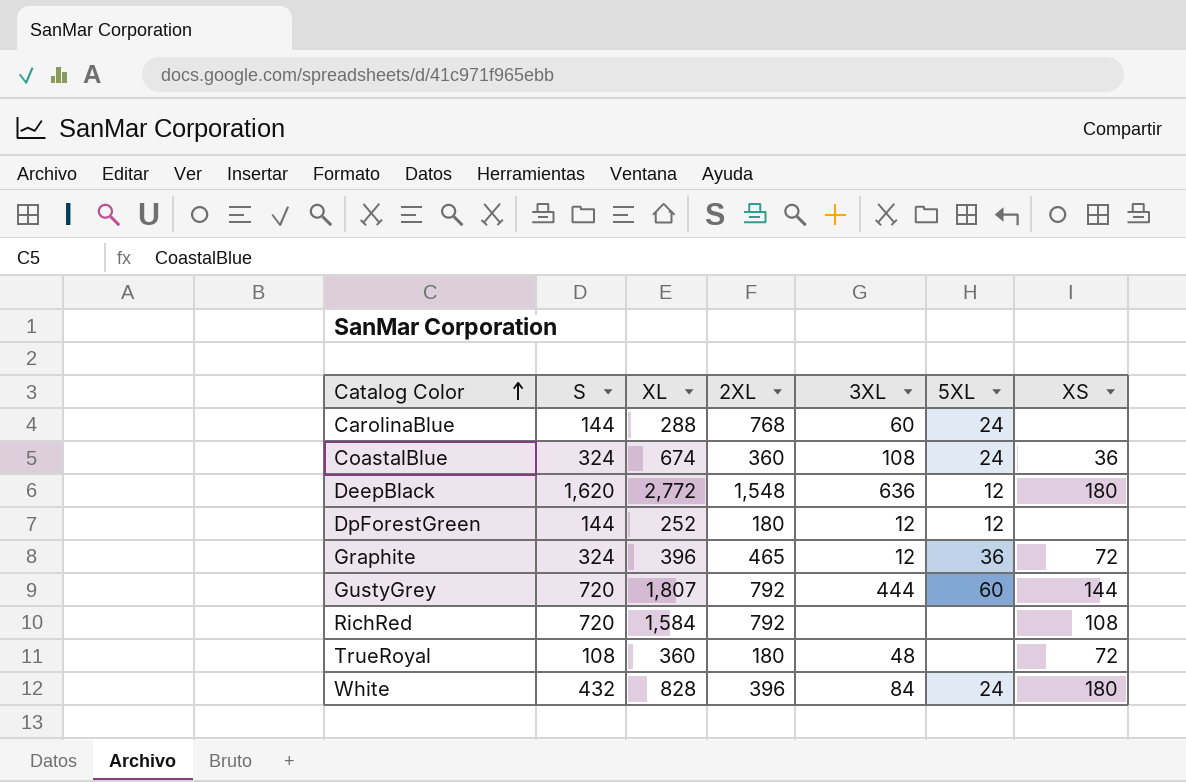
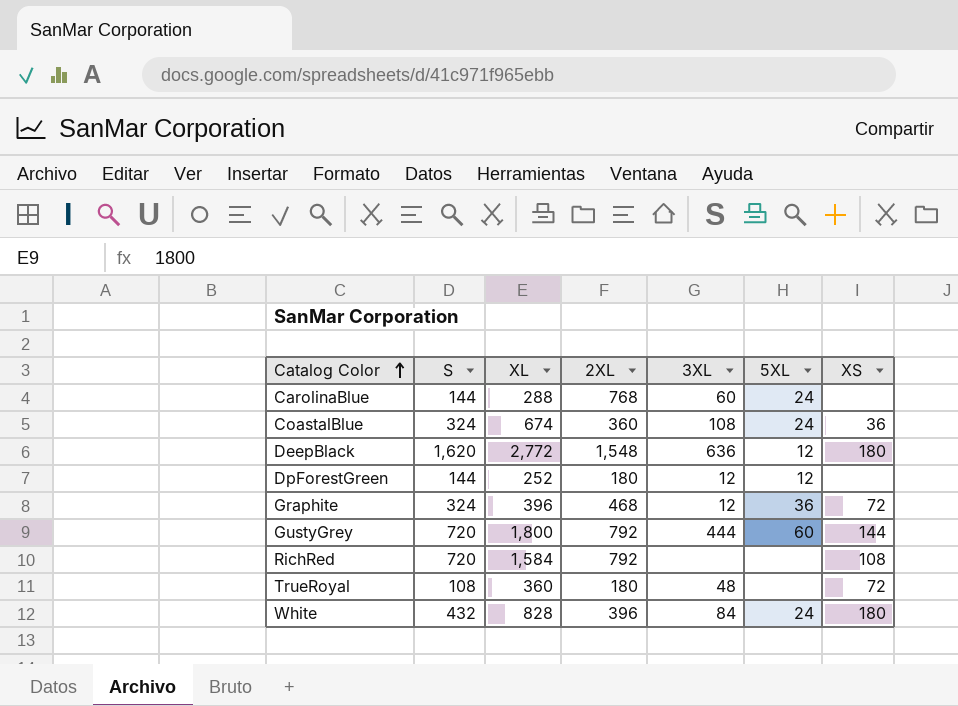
Graphite | 2XL: 465 -> 468
GustyGrey | XL: 1,807 -> 1,800

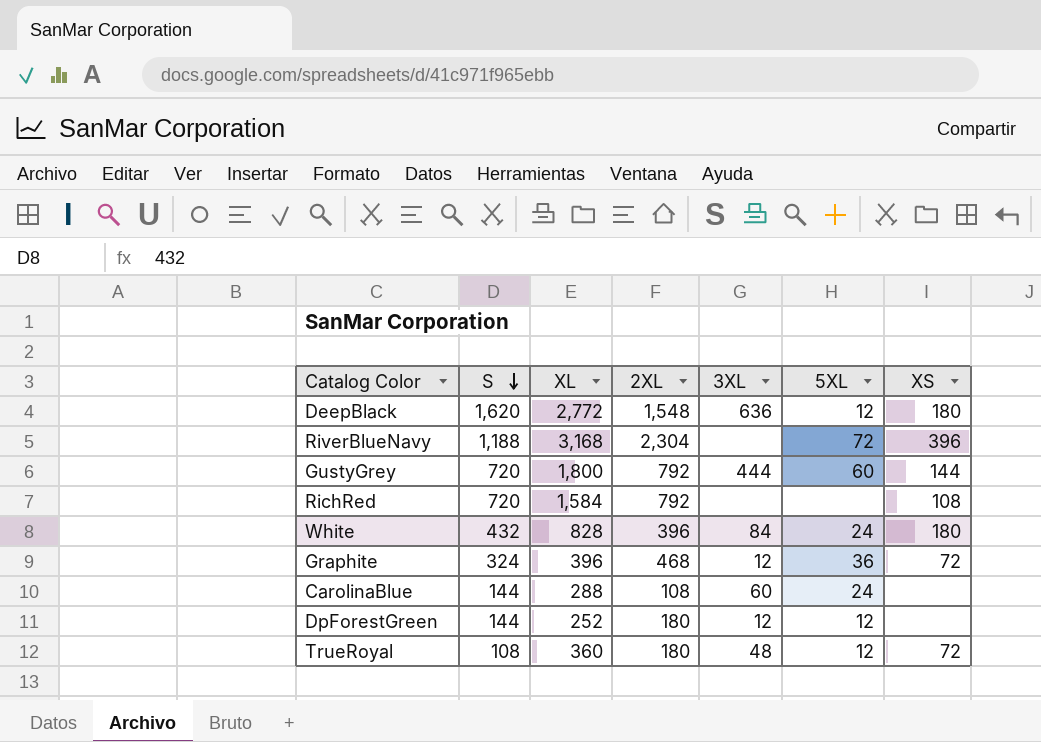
row order: Catalog Color ascending -> S descending
row CoastalBlue: 324 | 674 | 360 | 108 | 24 | 36 -> none
row RiverBlueNavy: none -> 1,188 | 3,168 | 2,304 | none | 72 | 396
CarolinaBlue | 2XL: 768 -> 108
TrueRoyal | 5XL: none -> 12

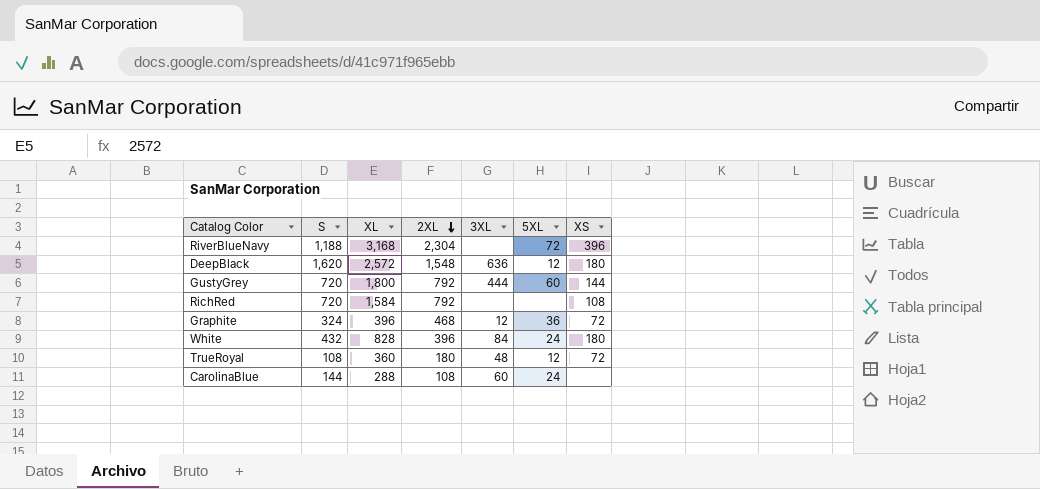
row order: S descending -> 2XL descending
row DpForestGreen: 144 | 252 | 180 | 12 | 12 | none -> none
DeepBlack | XL: 2,772 -> 2,572

